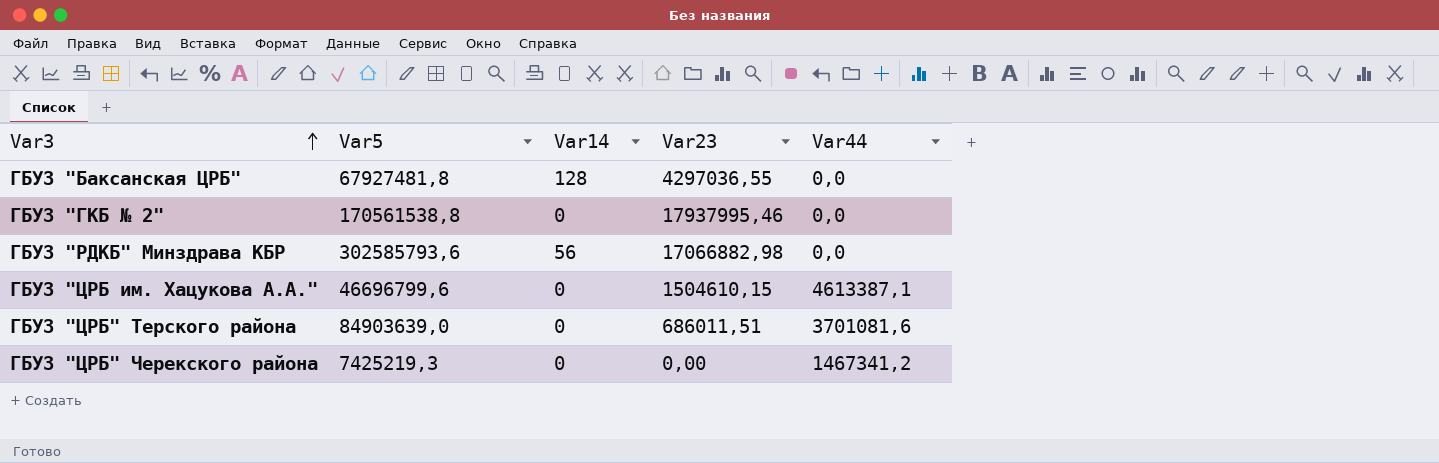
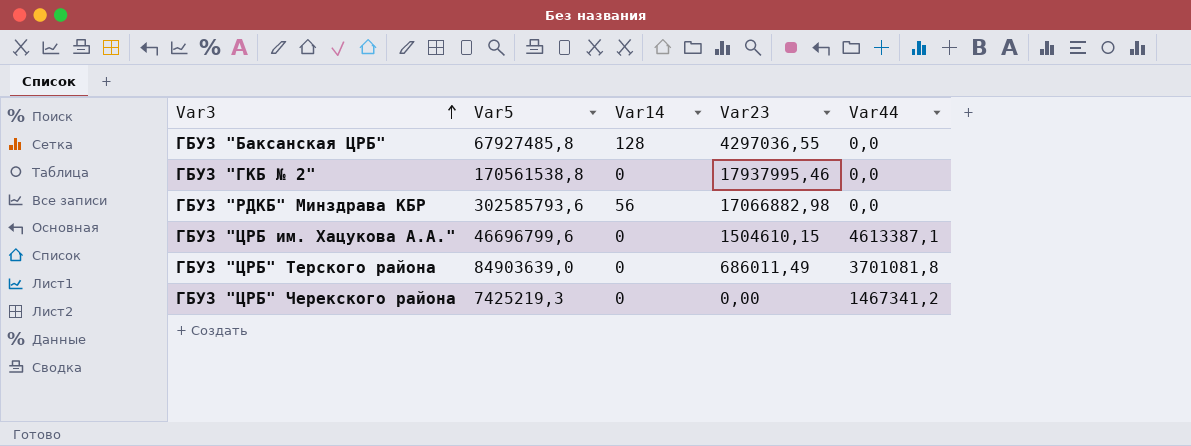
ГБУЗ "Баксанская ЦРБ" | Var5: 67927481,8 -> 67927485,8
ГБУЗ "ЦРБ" Терского района | Var23: 686011,51 -> 686011,49
ГБУЗ "ЦРБ" Терского района | Var44: 3701081,6 -> 3701081,8

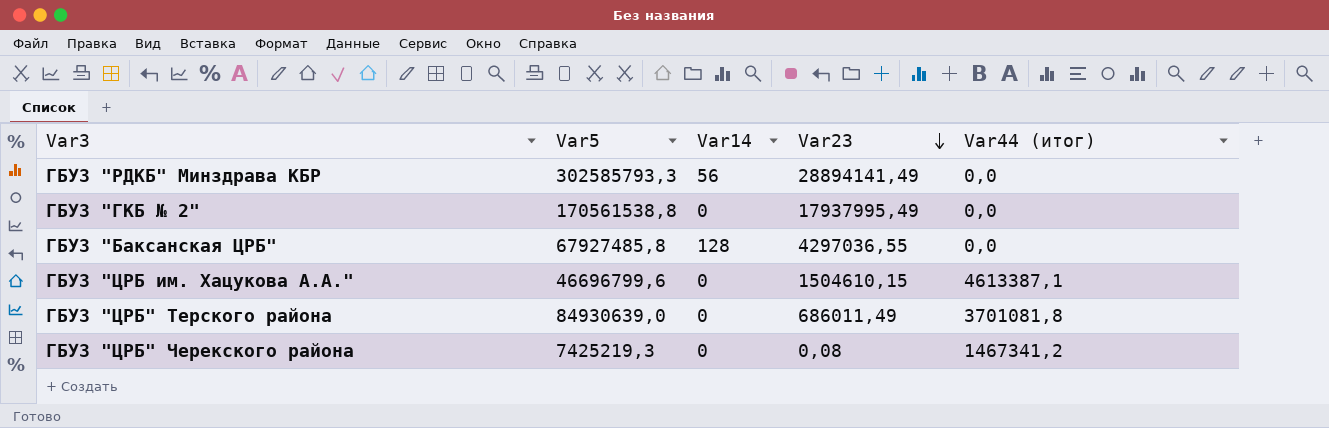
row order: Var3 ascending -> Var23 descending
column name: Var44 -> Var44 (итог)
ГБУЗ "РДКБ" Минздрава КБР | Var5: 302585793,6 -> 302585793,3
ГБУЗ "РДКБ" Минздрава КБР | Var23: 17066882,98 -> 28894141,49
ГБУЗ "ГКБ № 2" | Var23: 17937995,46 -> 17937995,49
ГБУЗ "ЦРБ" Терского района | Var5: 84903639,0 -> 84930639,0
ГБУЗ "ЦРБ" Черекского района | Var23: 0,00 -> 0,08

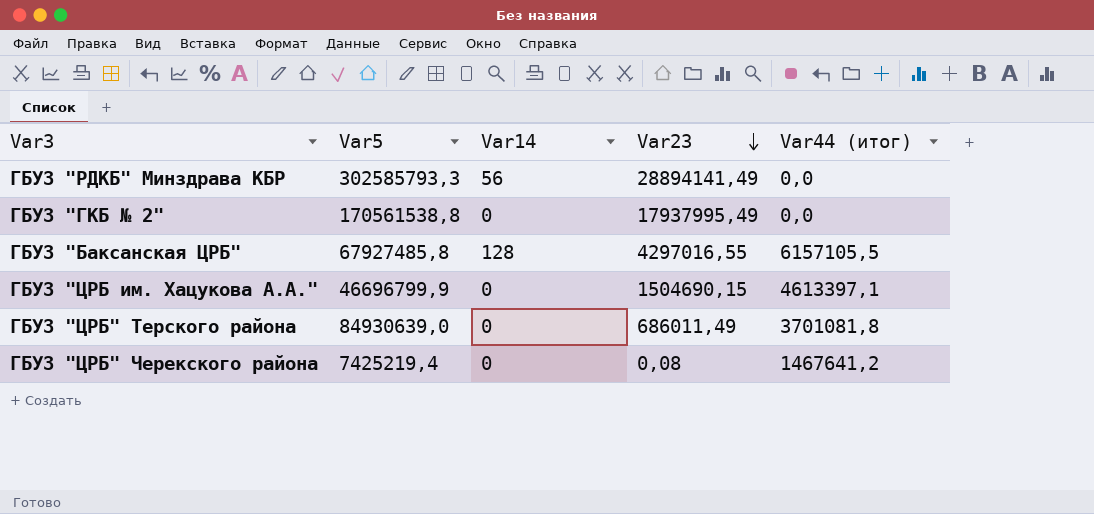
ГБУЗ "Баксанская ЦРБ" | Var23: 4297036,55 -> 4297016,55
ГБУЗ "Баксанская ЦРБ" | Var44 (итог): 0,0 -> 6157105,5
ГБУЗ "ЦРБ им. Хацукова А.А." | Var5: 46696799,6 -> 46696799,9
ГБУЗ "ЦРБ им. Хацукова А.А." | Var23: 1504610,15 -> 1504690,15
ГБУЗ "ЦРБ им. Хацукова А.А." | Var44 (итог): 4613387,1 -> 4613397,1
ГБУЗ "ЦРБ" Черекского района | Var5: 7425219,3 -> 7425219,4
ГБУЗ "ЦРБ" Черекского района | Var44 (итог): 1467341,2 -> 1467641,2

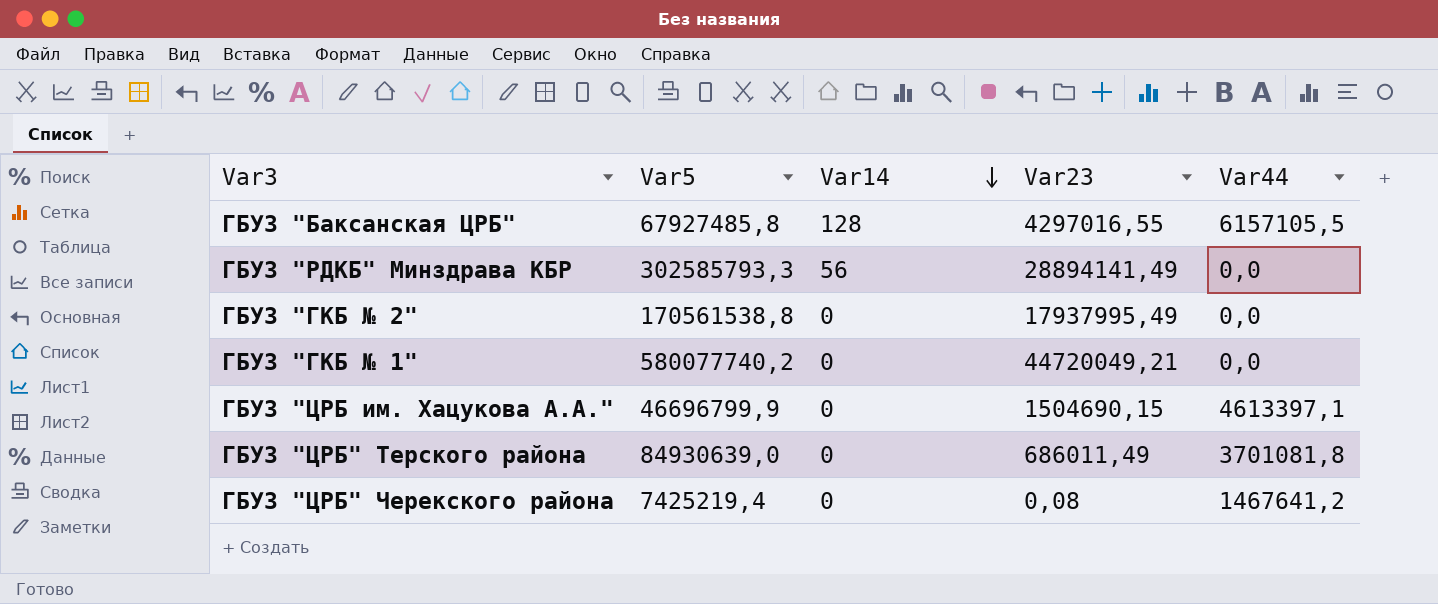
row order: Var23 descending -> Var14 descending
column name: Var44 (итог) -> Var44
row ГБУЗ "ГКБ № 1": none -> 580077740,2 | 0 | 44720049,21 | 0,0

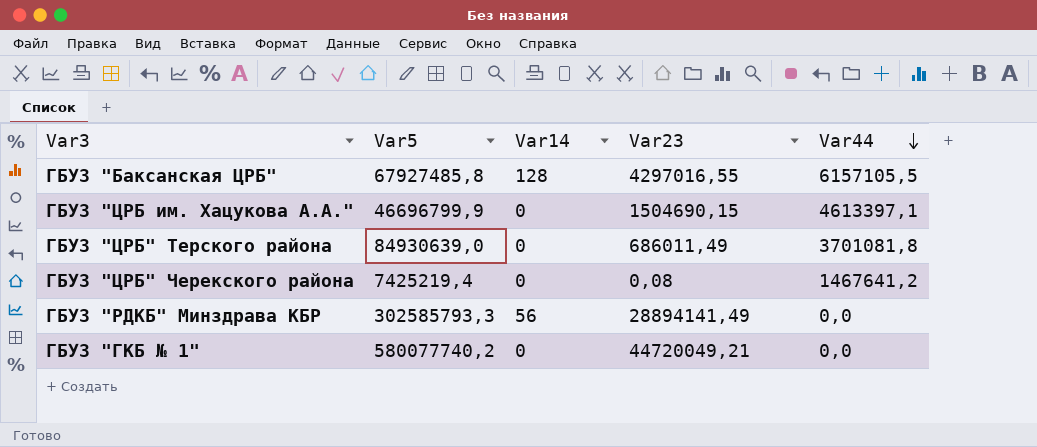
row order: Var14 descending -> Var44 descending
row ГБУЗ "ГКБ № 2": 170561538,8 | 0 | 17937995,49 | 0,0 -> none

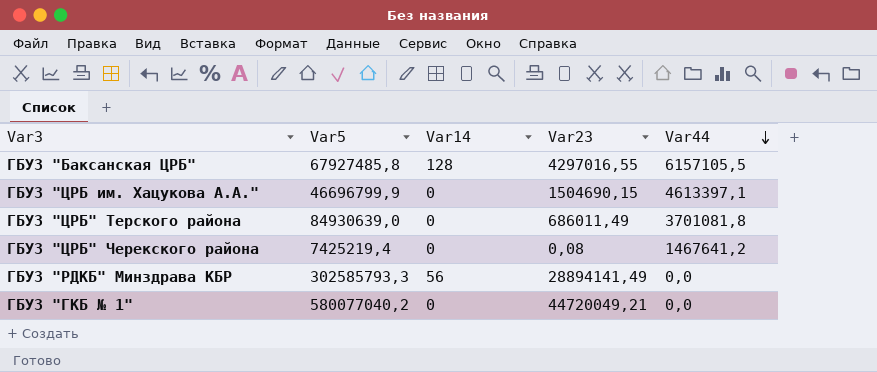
ГБУЗ "ГКБ № 1" | Var5: 580077740,2 -> 580077040,2

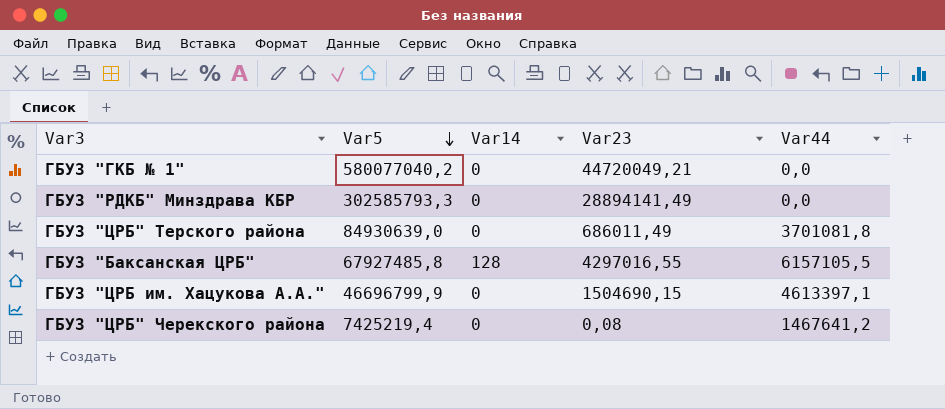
row order: Var44 descending -> Var5 descending
ГБУЗ "РДКБ" Минздрава КБР | Var14: 56 -> 0

